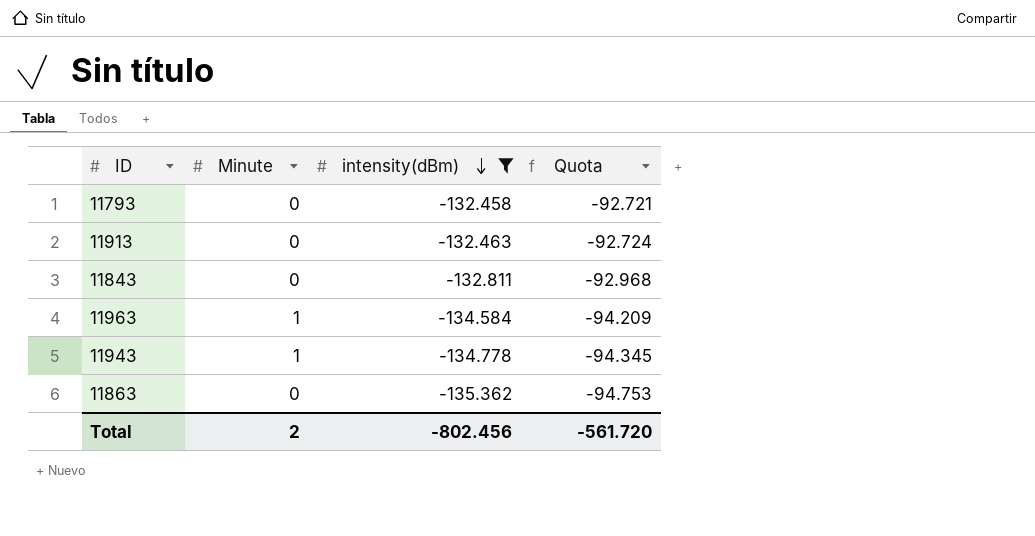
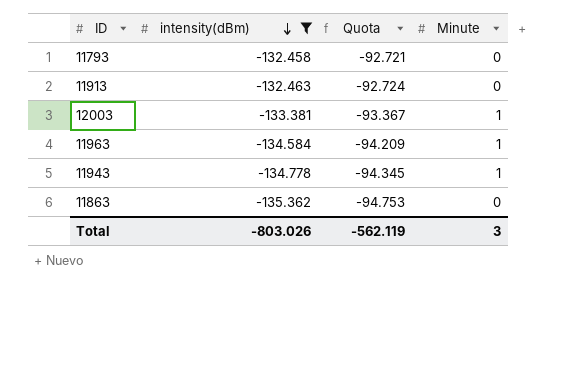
column Minute | position: 2 -> 4
row 11843: 0 | -132.811 | -92.968 -> none
row 12003: none -> -133.381 | -93.367 | 1
Total | intensity(dBm): -802.456 -> -803.026
Total | Quota: -561.720 -> -562.119
Total | Minute: 2 -> 3

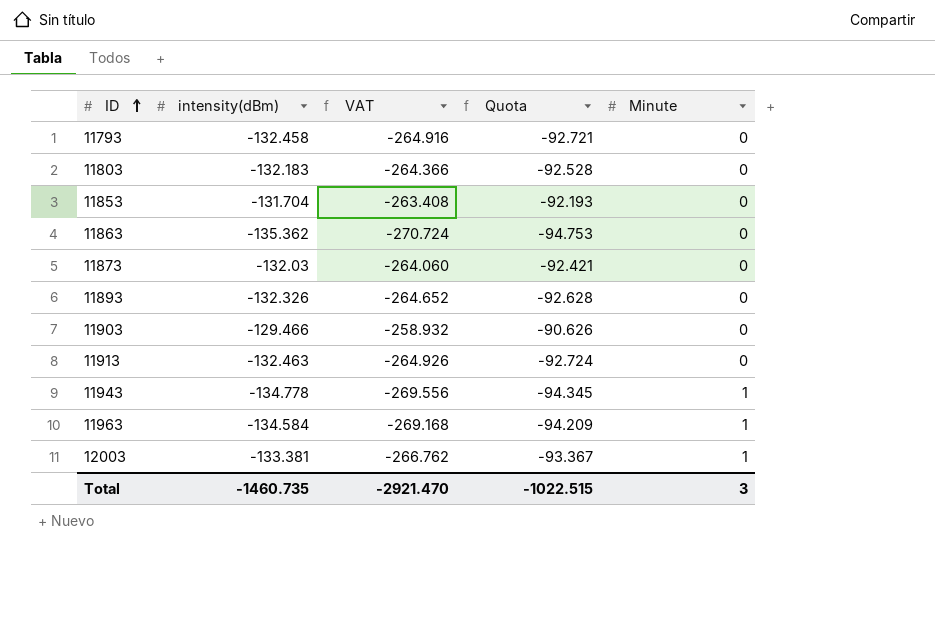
filter: intensity(dBm) <= -132.458 -> none
row order: intensity(dBm) descending -> ID ascending
column VAT | formula: none -> [intensity(dBm)] * 2
Total | intensity(dBm): -803.026 -> -1460.735
Total | Quota: -562.119 -> -1022.515

